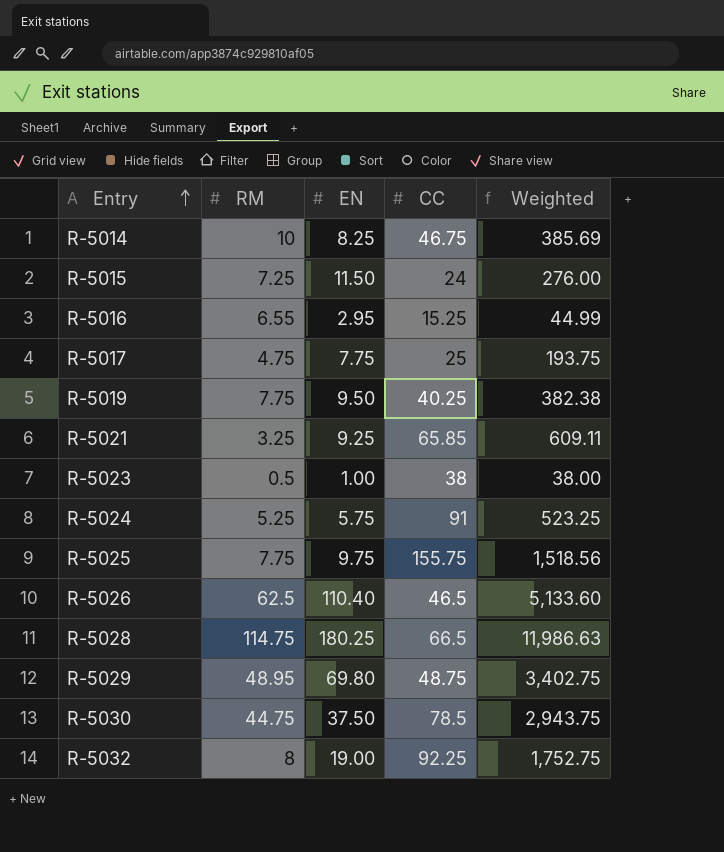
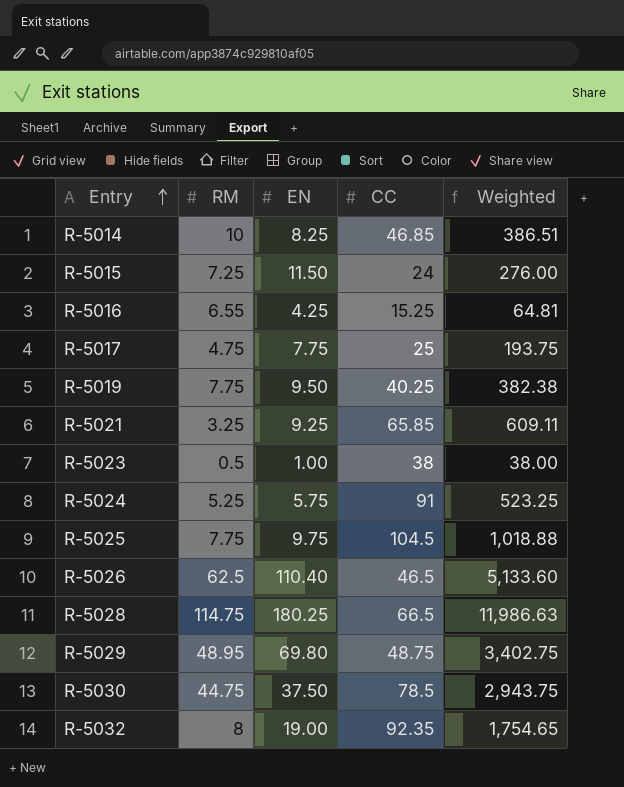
R-5014 | CC: 46.75 -> 46.85
R-5014 | Weighted: 385.69 -> 386.51
R-5016 | EN: 2.95 -> 4.25
R-5016 | Weighted: 44.99 -> 64.81
R-5025 | CC: 155.75 -> 104.5
R-5025 | Weighted: 1,518.56 -> 1,018.88
R-5032 | CC: 92.25 -> 92.35
R-5032 | Weighted: 1,752.75 -> 1,754.65

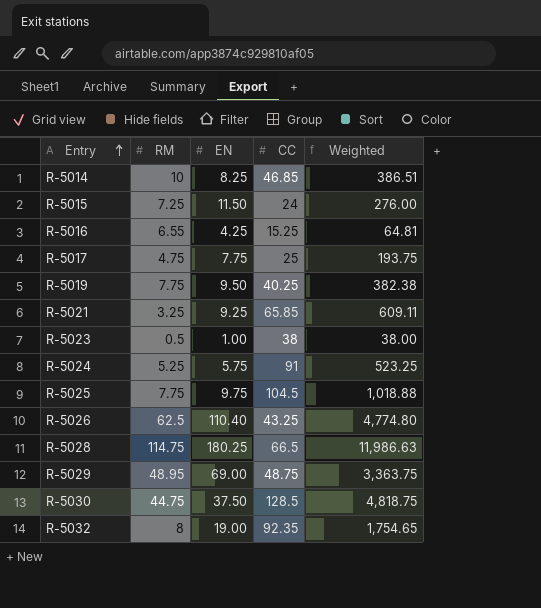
R-5026 | CC: 46.5 -> 43.25
R-5026 | Weighted: 5,133.60 -> 4,774.80
R-5029 | EN: 69.80 -> 69.00
R-5029 | Weighted: 3,402.75 -> 3,363.75
R-5030 | CC: 78.5 -> 128.5
R-5030 | Weighted: 2,943.75 -> 4,818.75

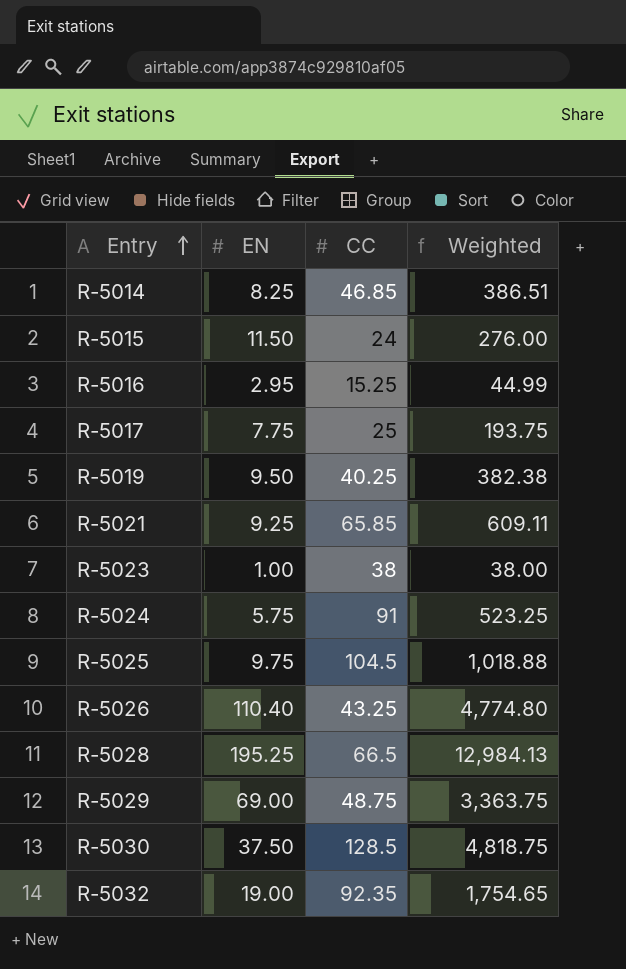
column RM | position: 2 -> none
R-5016 | EN: 4.25 -> 2.95
R-5016 | Weighted: 64.81 -> 44.99
R-5028 | EN: 180.25 -> 195.25
R-5028 | Weighted: 11,986.63 -> 12,984.13

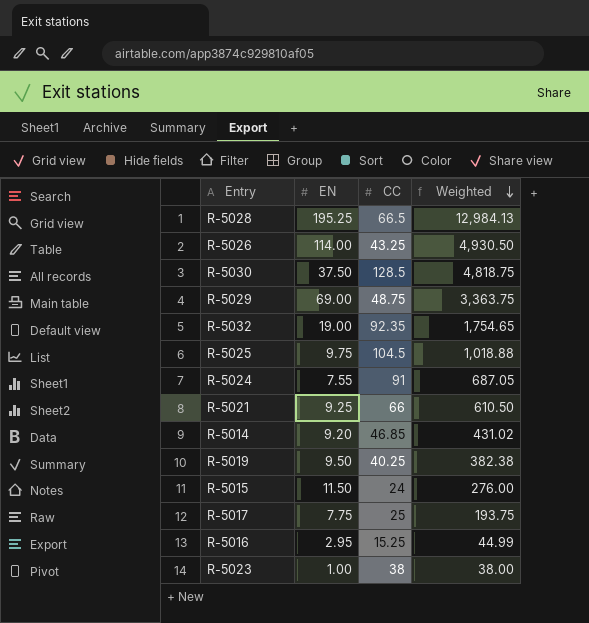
row order: Entry ascending -> Weighted descending
R-5026 | EN: 110.40 -> 114.00
R-5026 | Weighted: 4,774.80 -> 4,930.50
R-5024 | EN: 5.75 -> 7.55
R-5024 | Weighted: 523.25 -> 687.05
R-5021 | CC: 65.85 -> 66
R-5021 | Weighted: 609.11 -> 610.50
R-5014 | EN: 8.25 -> 9.20
R-5014 | Weighted: 386.51 -> 431.02

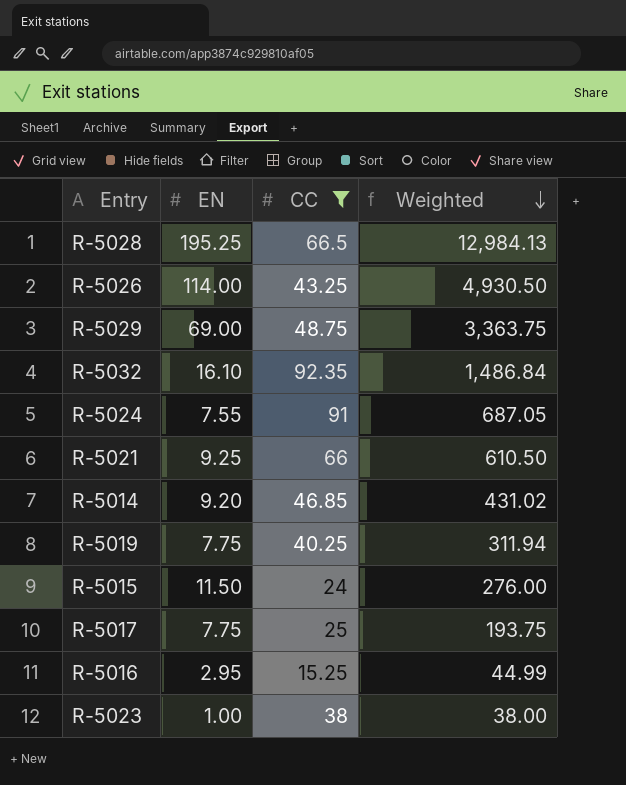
filter: none -> CC <= 92.35
R-5032 | EN: 19.00 -> 16.10
R-5032 | Weighted: 1,754.65 -> 1,486.84
R-5019 | EN: 9.50 -> 7.75
R-5019 | Weighted: 382.38 -> 311.94

